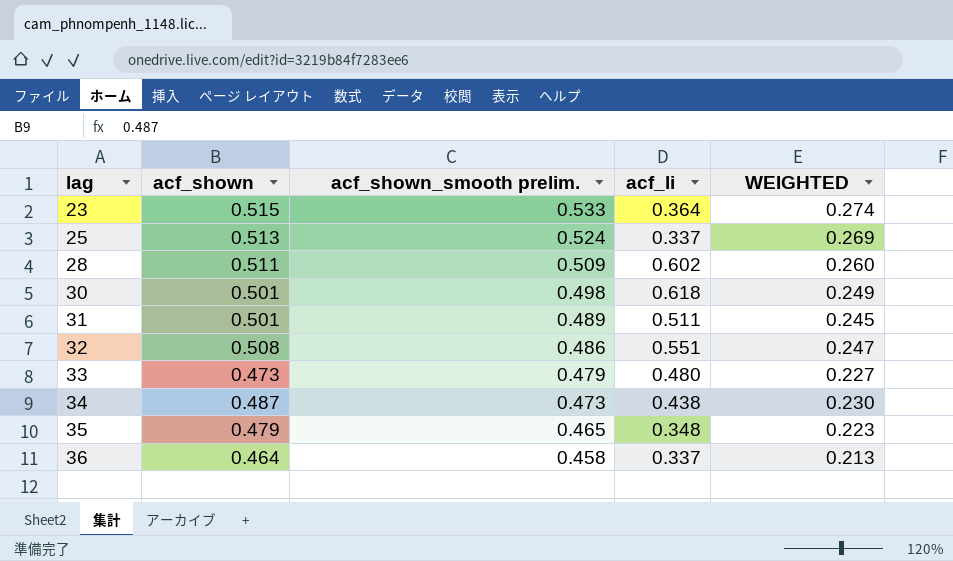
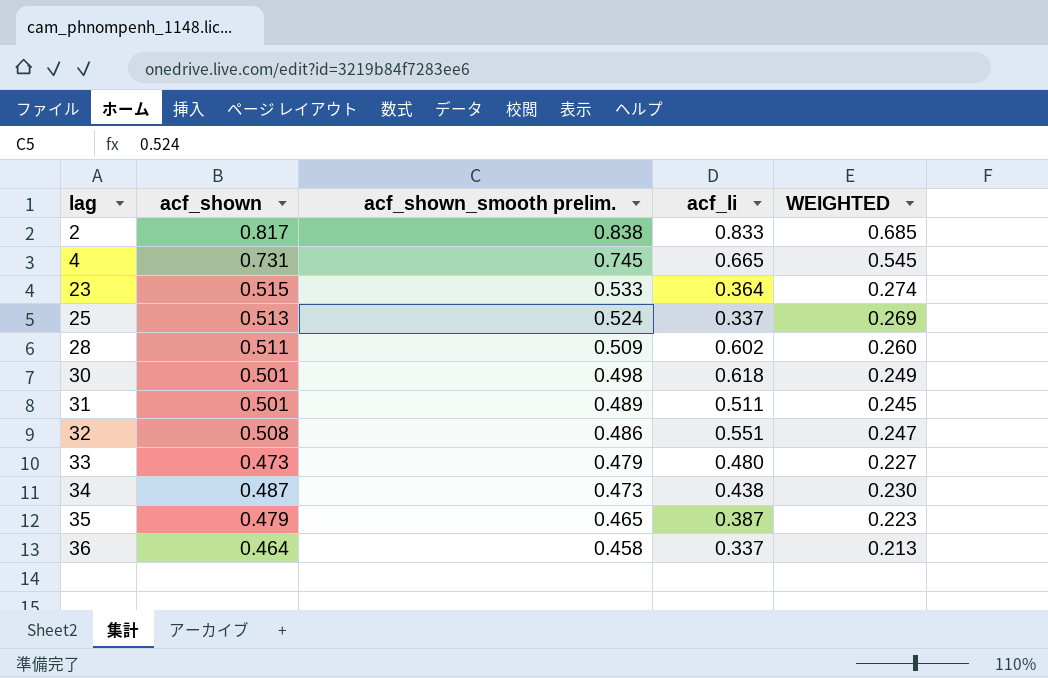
row 2: none -> 0.817 | 0.838 | 0.833 | 0.685
row 4: none -> 0.731 | 0.745 | 0.665 | 0.545
35 | acf_li: 0.348 -> 0.387

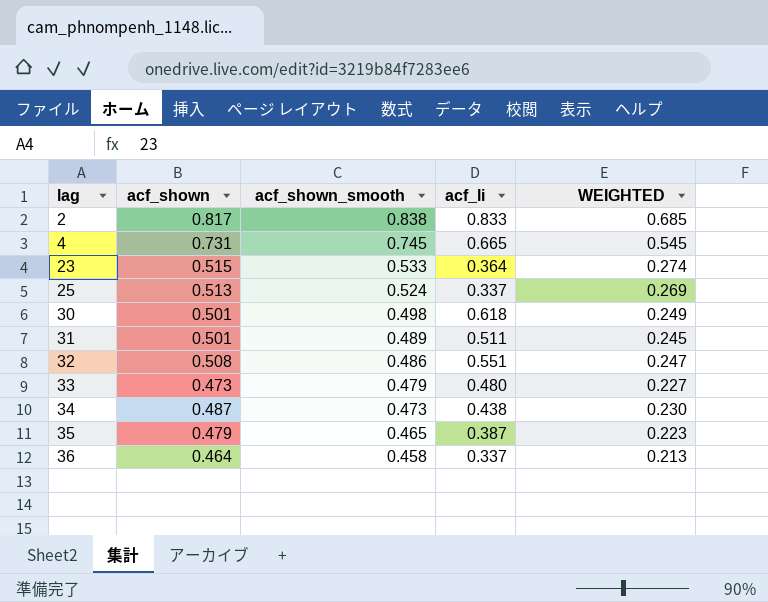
column name: acf_shown_smooth prelim. -> acf_shown_smooth
row 28: 0.511 | 0.509 | 0.602 | 0.260 -> none

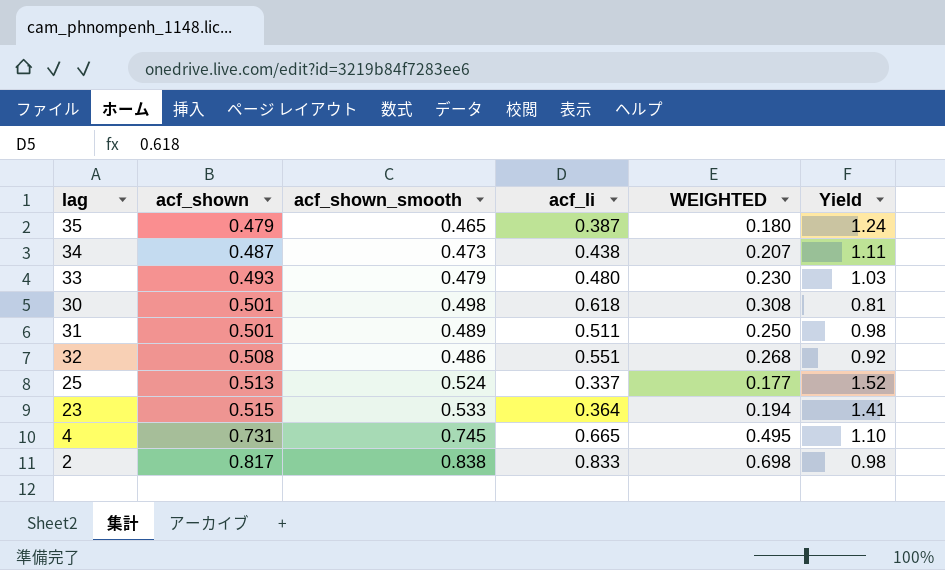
row order: lag ascending -> acf_shown ascending
column WEIGHTED | formula: [acf_shown] * [acf_shown_smooth] -> [acf_shown_smooth] * [acf_li]
column Yield | formula: none -> [acf_shown] / [acf_li]
row 36: 0.464 | 0.458 | 0.337 | 0.213 -> none
33 | acf_shown: 0.473 -> 0.493

